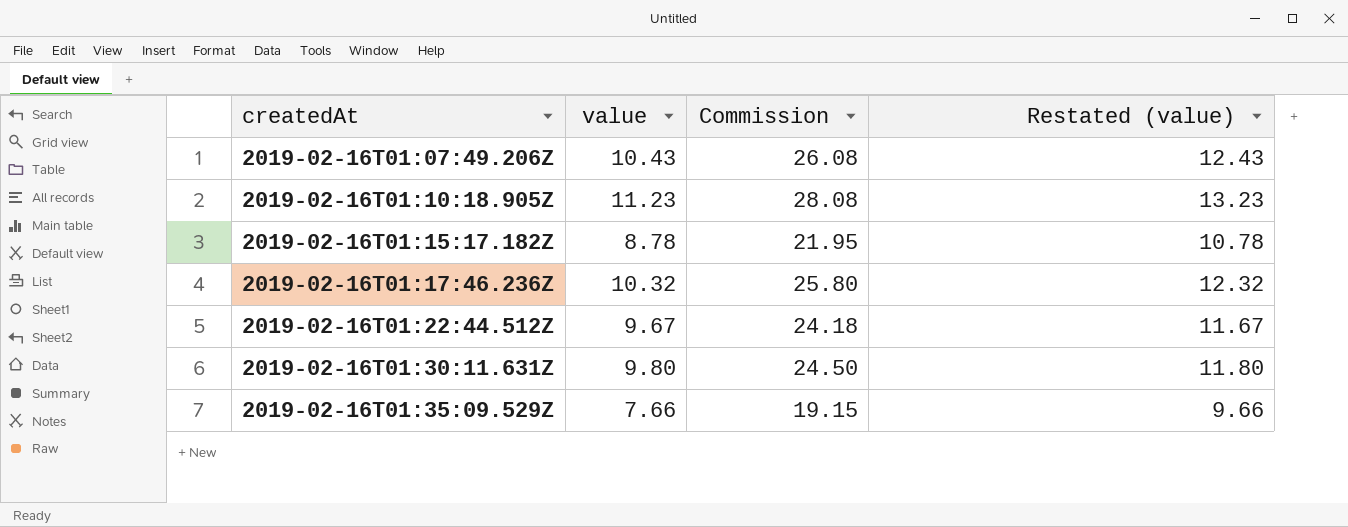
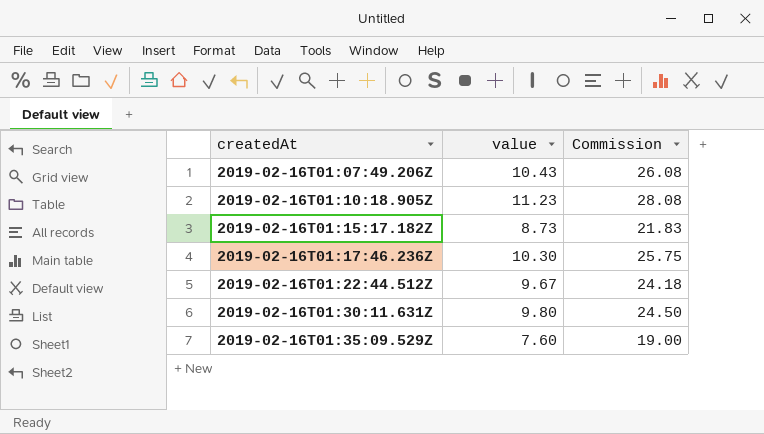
column Restated (value) | formula: [value] + 2 -> none
2019-02-16T01:15:17.182Z | value: 8.78 -> 8.73
2019-02-16T01:15:17.182Z | Commission: 21.95 -> 21.83
2019-02-16T01:17:46.236Z | value: 10.32 -> 10.30
2019-02-16T01:17:46.236Z | Commission: 25.80 -> 25.75
2019-02-16T01:35:09.529Z | value: 7.66 -> 7.60
2019-02-16T01:35:09.529Z | Commission: 19.15 -> 19.00

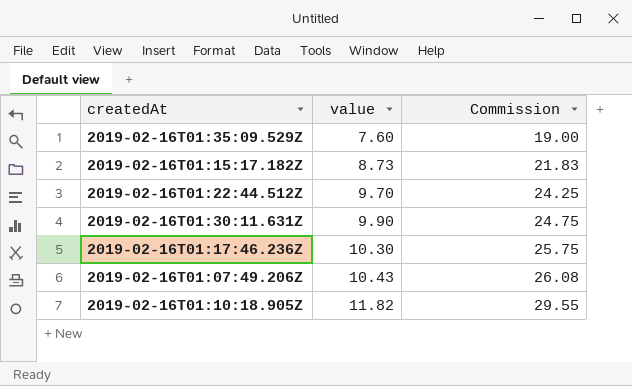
row order: createdAt ascending -> value ascending
2019-02-16T01:22:44.512Z | value: 9.67 -> 9.70
2019-02-16T01:22:44.512Z | Commission: 24.18 -> 24.25
2019-02-16T01:30:11.631Z | value: 9.80 -> 9.90
2019-02-16T01:30:11.631Z | Commission: 24.50 -> 24.75
2019-02-16T01:10:18.905Z | value: 11.23 -> 11.82
2019-02-16T01:10:18.905Z | Commission: 28.08 -> 29.55

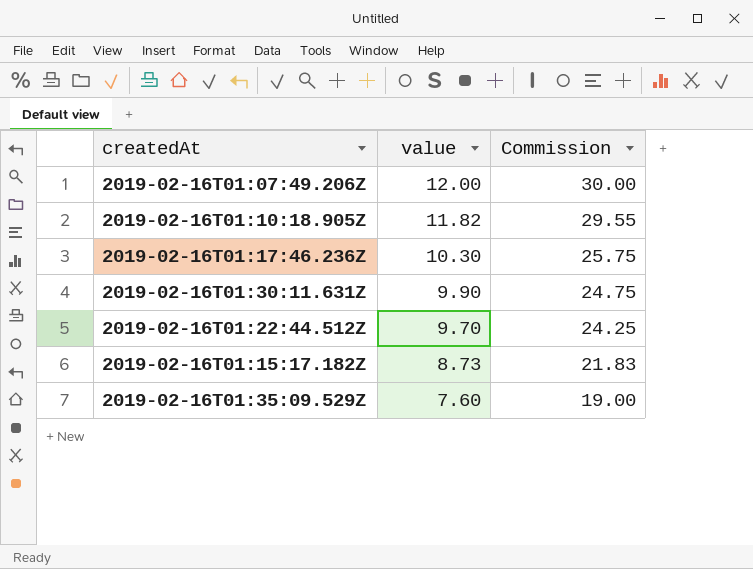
row order: value ascending -> value descending
2019-02-16T01:07:49.206Z | value: 10.43 -> 12.00
2019-02-16T01:07:49.206Z | Commission: 26.08 -> 30.00

